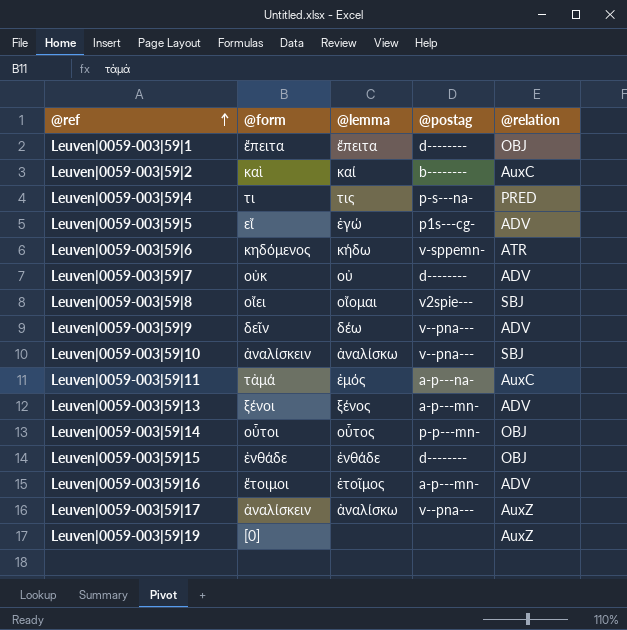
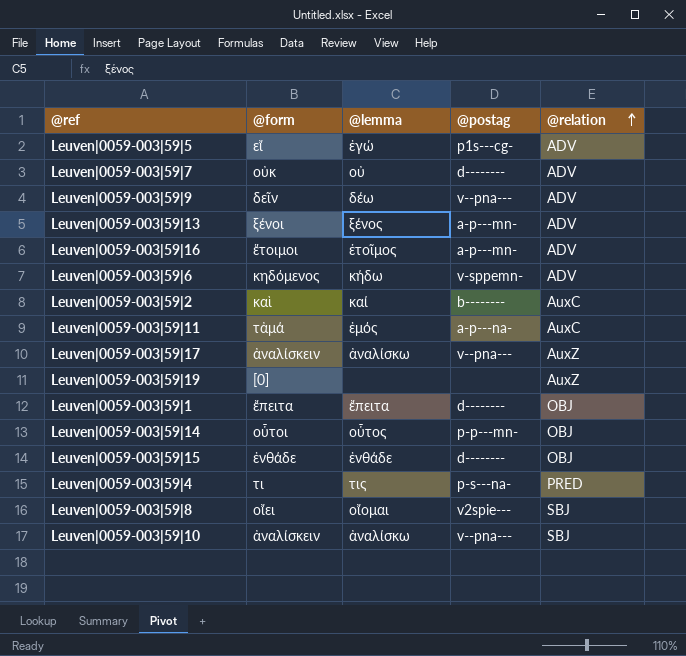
row order: @ref ascending -> @relation ascending
Leuven|0059-003|59|6 | @relation: ATR -> ADV

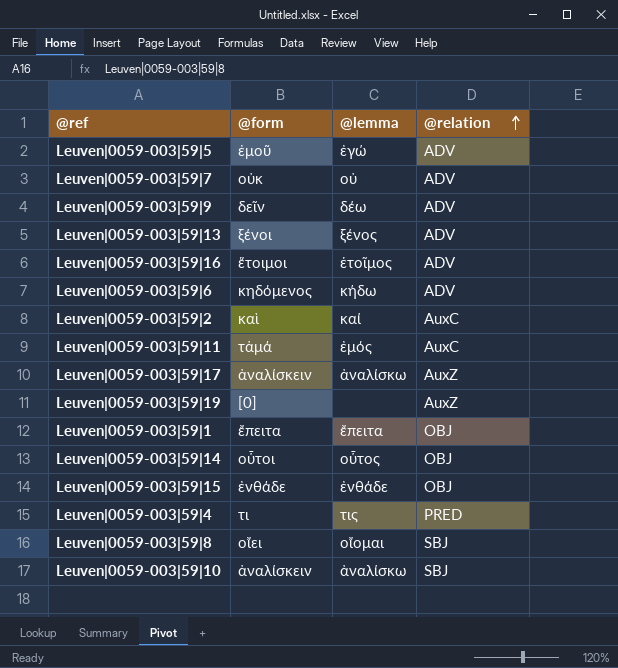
column @postag | position: 4 -> none
Leuven|0059-003|59|5 | @form: εἴ -> ἐμοῦ

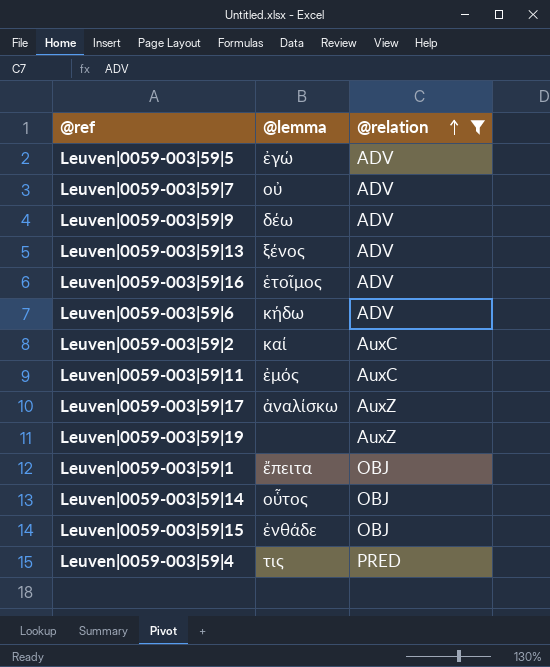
filter: none -> @relation != SBJ
column @form | position: 2 -> none

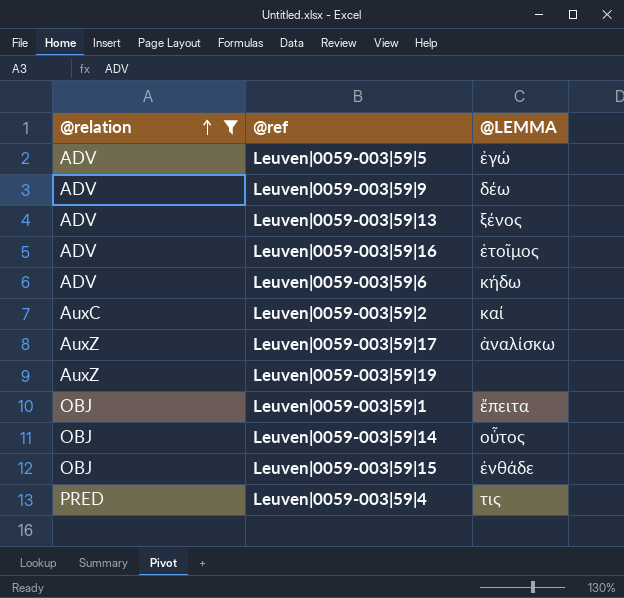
column @relation | position: 3 -> 1
column name: @lemma -> @LEMMA
row Leuven|0059-003|59|7: οὐ | ADV -> none
row Leuven|0059-003|59|11: ἐμός | AuxC -> none

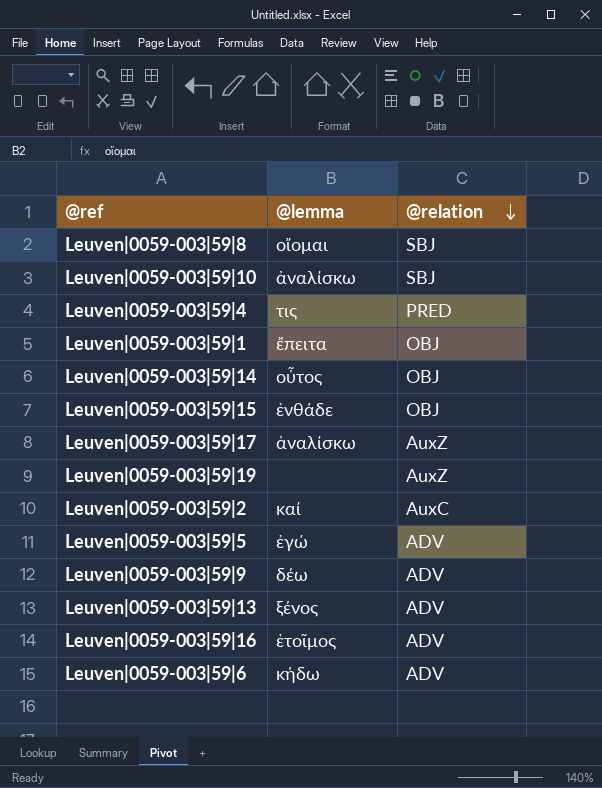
filter: @relation != SBJ -> none
row order: @relation ascending -> @relation descending
column name: @LEMMA -> @lemma
column @relation | position: 1 -> 3

